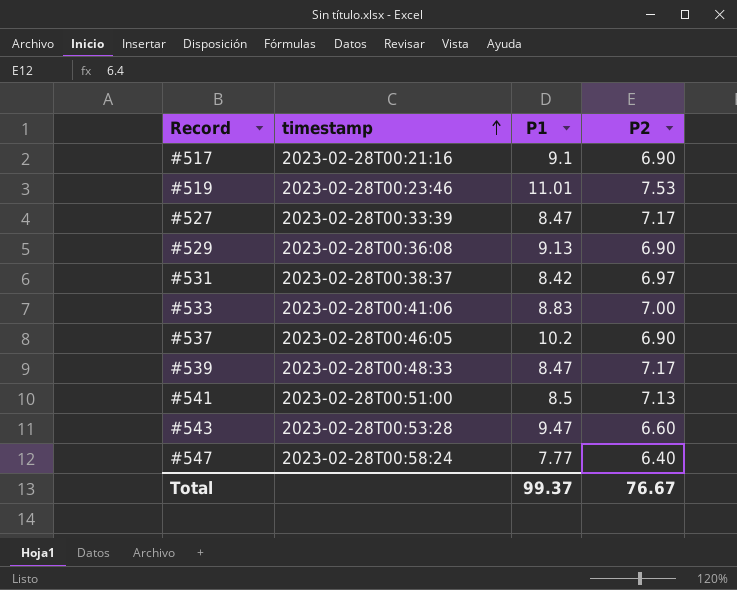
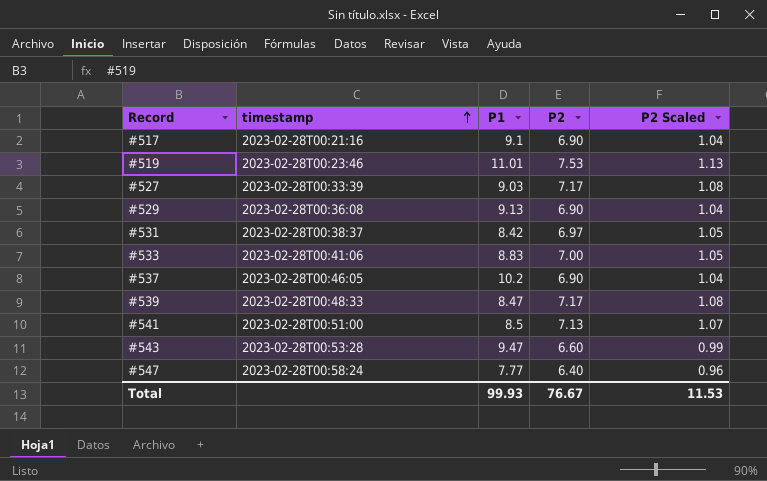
column P2 Scaled | formula: none -> [P2] * 0.15
#527 | P1: 8.47 -> 9.03
Total | P1: 99.37 -> 99.93

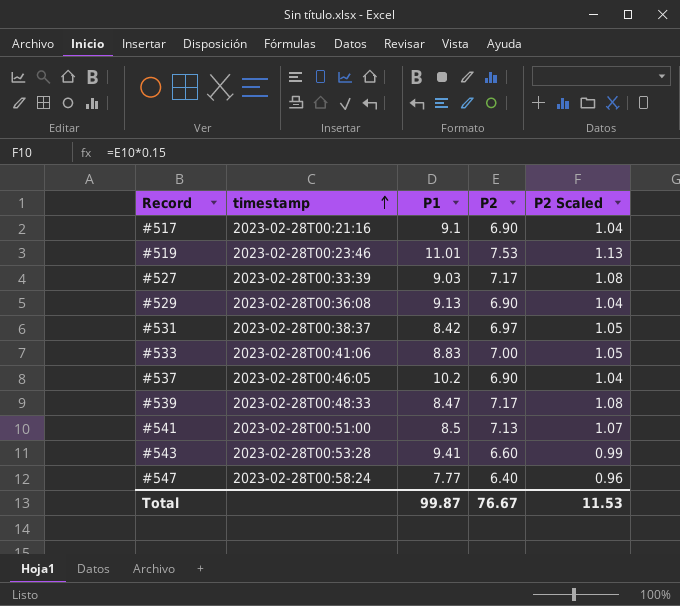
#543 | P1: 9.47 -> 9.41
Total | P1: 99.93 -> 99.87

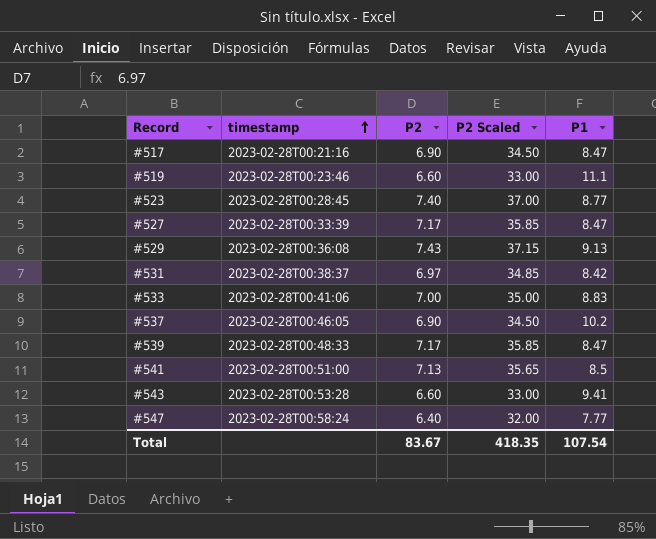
column P2 Scaled | formula: [P2] * 0.15 -> [P2] * 5
column P1 | position: 3 -> 5
#517 | P1: 9.1 -> 8.47
#519 | P2: 7.53 -> 6.60
#519 | P1: 11.01 -> 11.1
row #523: none -> 2023-02-28T00:28:45 | 7.40 | 37.00 | 8.77
#527 | P1: 9.03 -> 8.47
#529 | P2: 6.90 -> 7.43
Total | P2: 76.67 -> 83.67
Total | P2 Scaled: 11.53 -> 418.35
Total | P1: 99.87 -> 107.54

